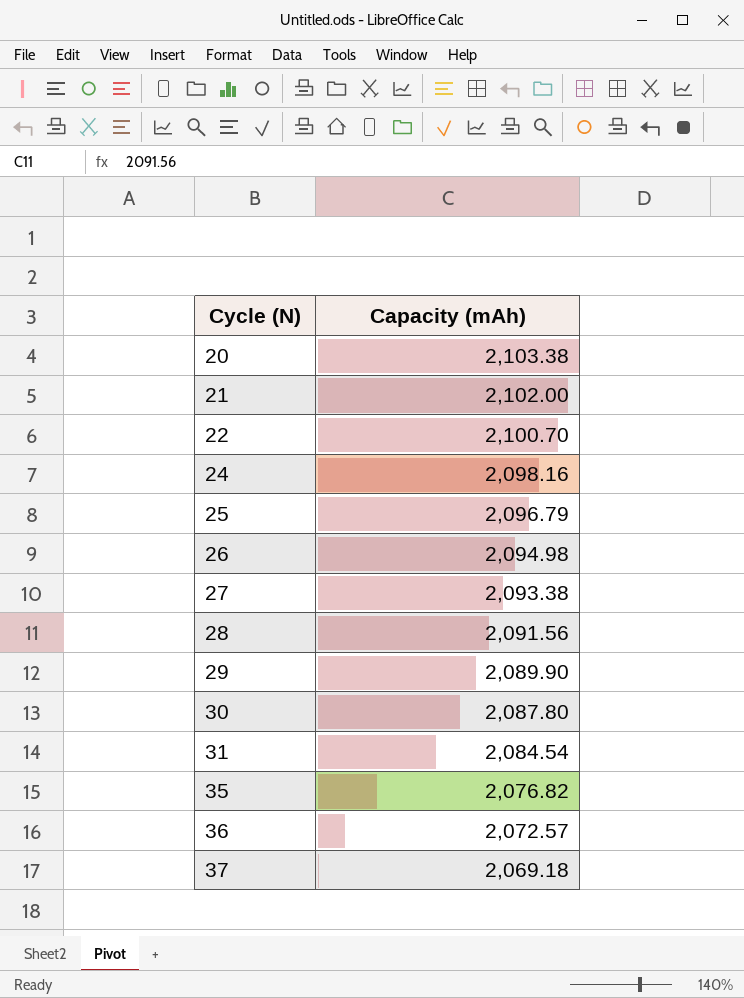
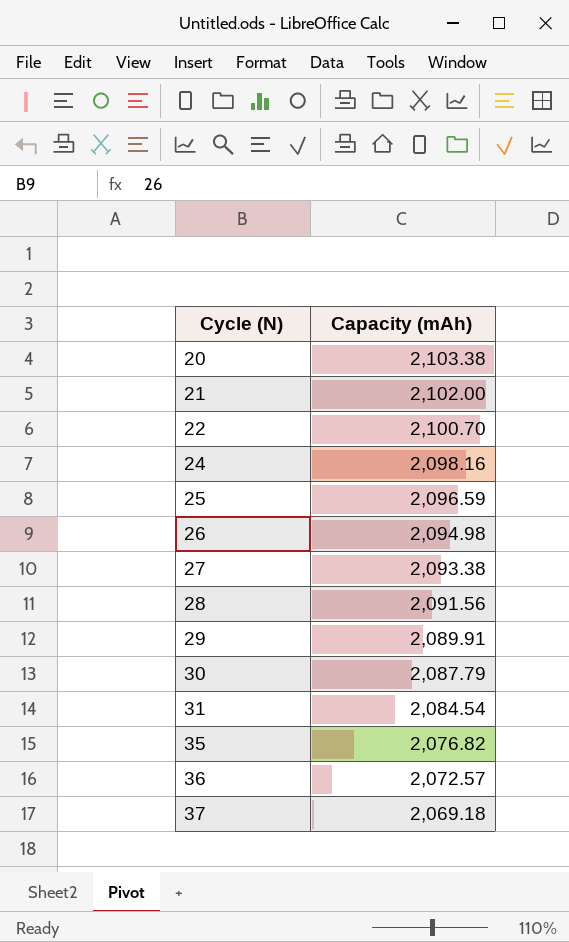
25 | Capacity (mAh): 2,096.79 -> 2,096.59
29 | Capacity (mAh): 2,089.90 -> 2,089.91
30 | Capacity (mAh): 2,087.80 -> 2,087.79

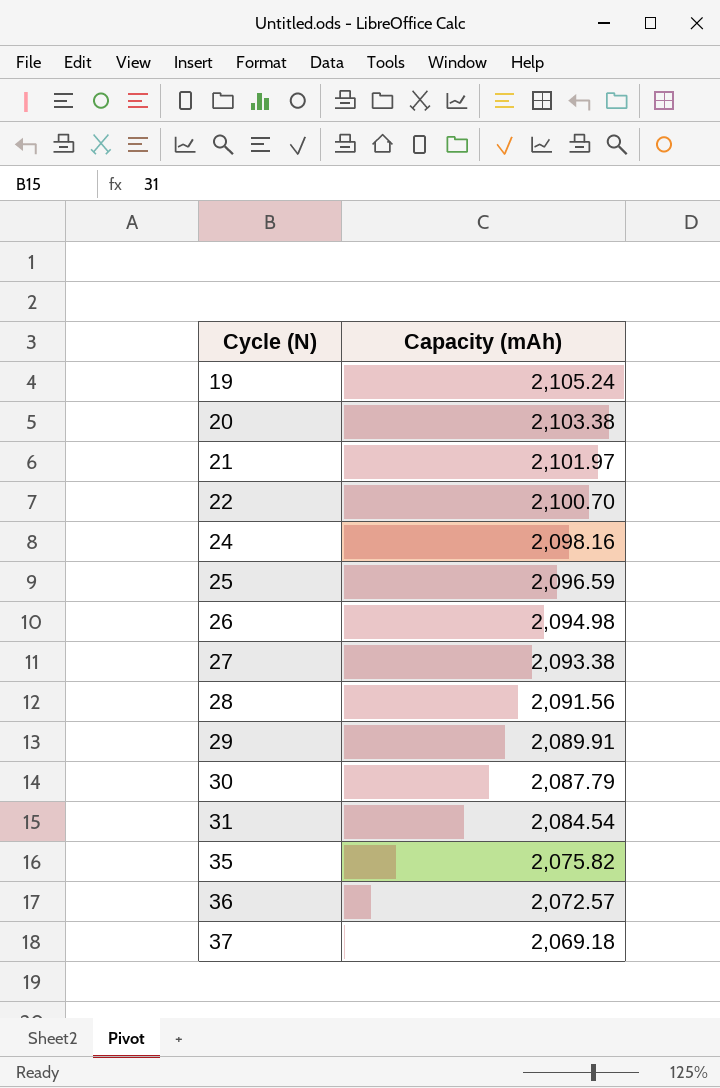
row 19: none -> 2,105.24
21 | Capacity (mAh): 2,102.00 -> 2,101.97
35 | Capacity (mAh): 2,076.82 -> 2,075.82

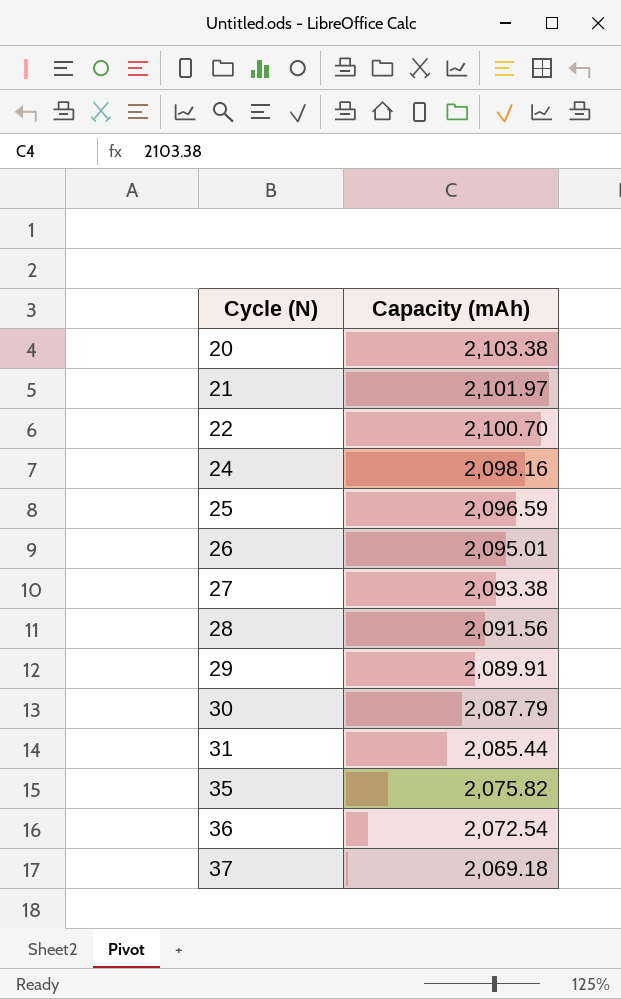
row 19: 2,105.24 -> none
26 | Capacity (mAh): 2,094.98 -> 2,095.01
31 | Capacity (mAh): 2,084.54 -> 2,085.44
36 | Capacity (mAh): 2,072.57 -> 2,072.54

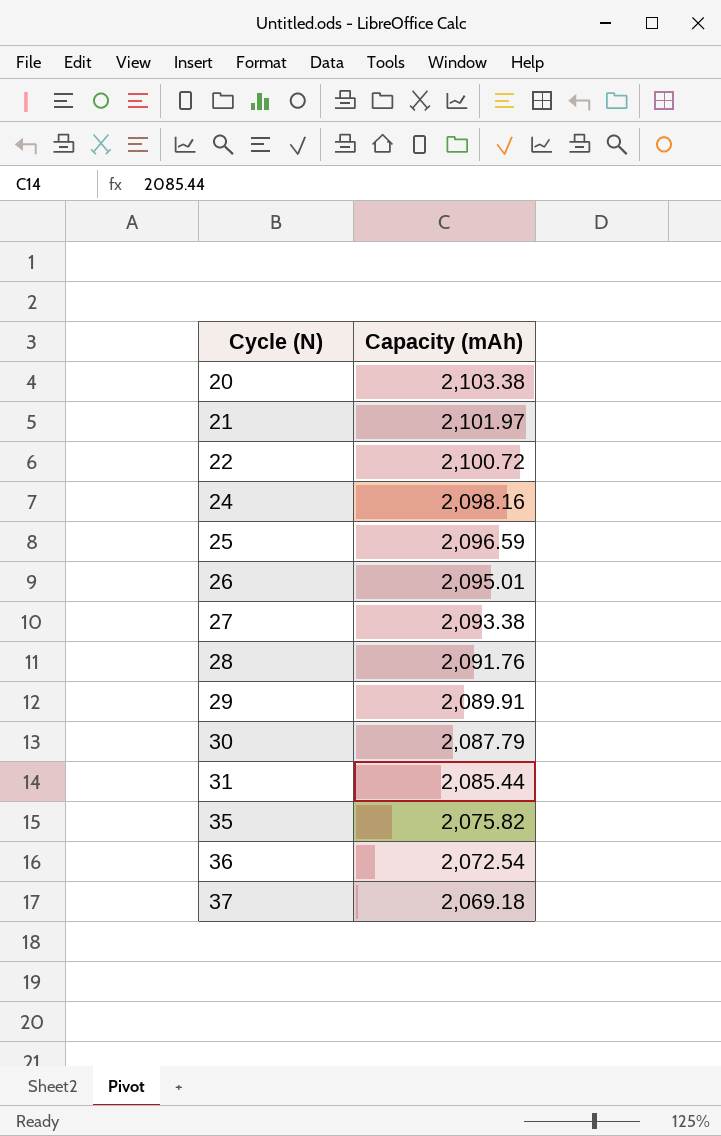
22 | Capacity (mAh): 2,100.70 -> 2,100.72
28 | Capacity (mAh): 2,091.56 -> 2,091.76

